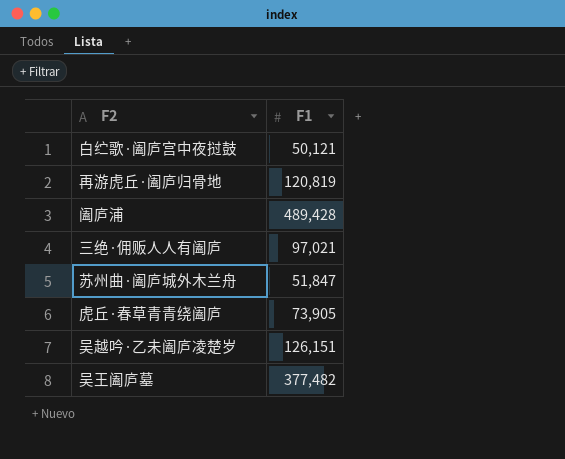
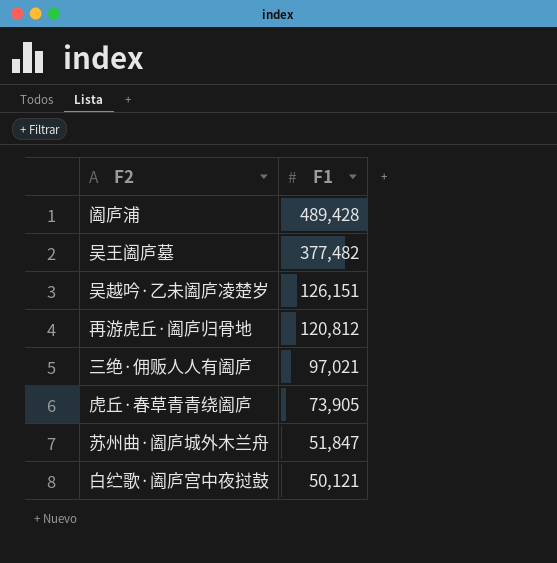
row order: none -> F1 descending
再游虎丘·阖庐归骨地 | F1: 120,819 -> 120,812

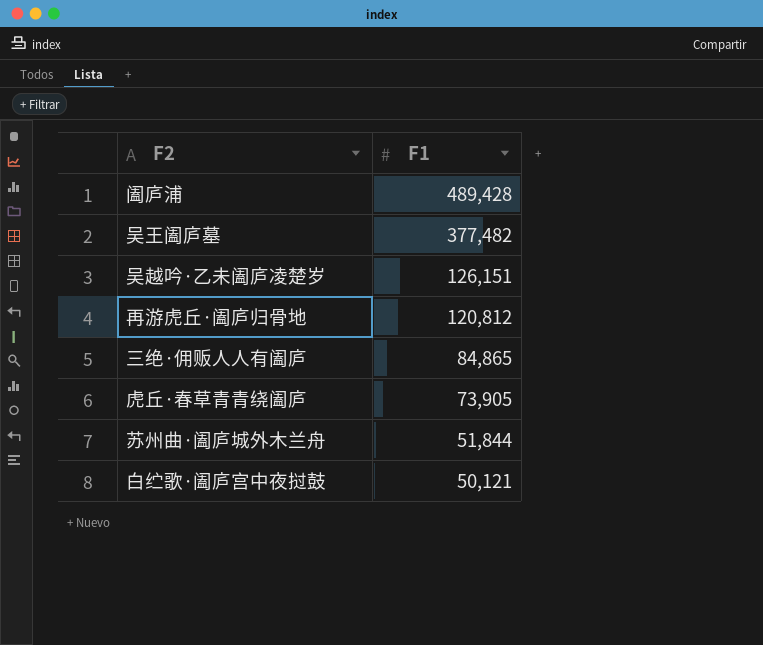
三绝·佣贩人人有阖庐 | F1: 97,021 -> 84,865
苏州曲·阖庐城外木兰舟 | F1: 51,847 -> 51,844

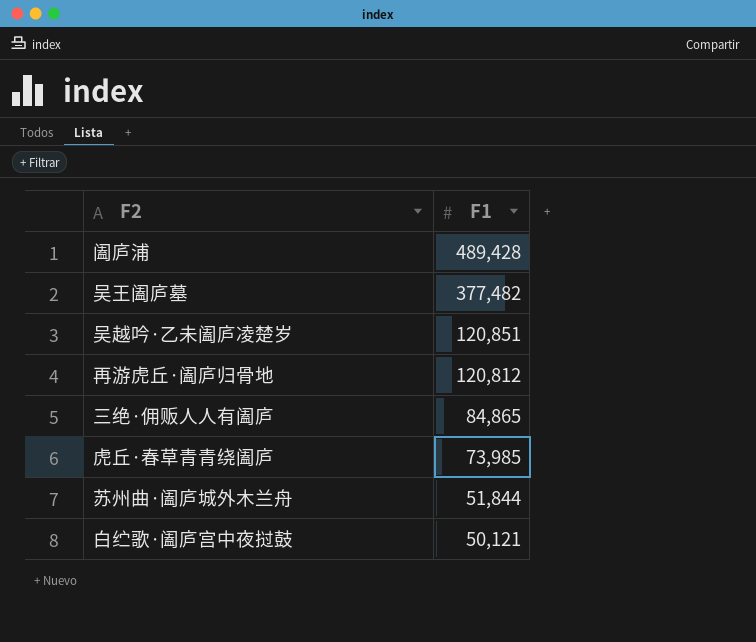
吴越吟·乙未阖庐凌楚岁 | F1: 126,151 -> 120,851
虎丘·春草青青绕阖庐 | F1: 73,905 -> 73,985

